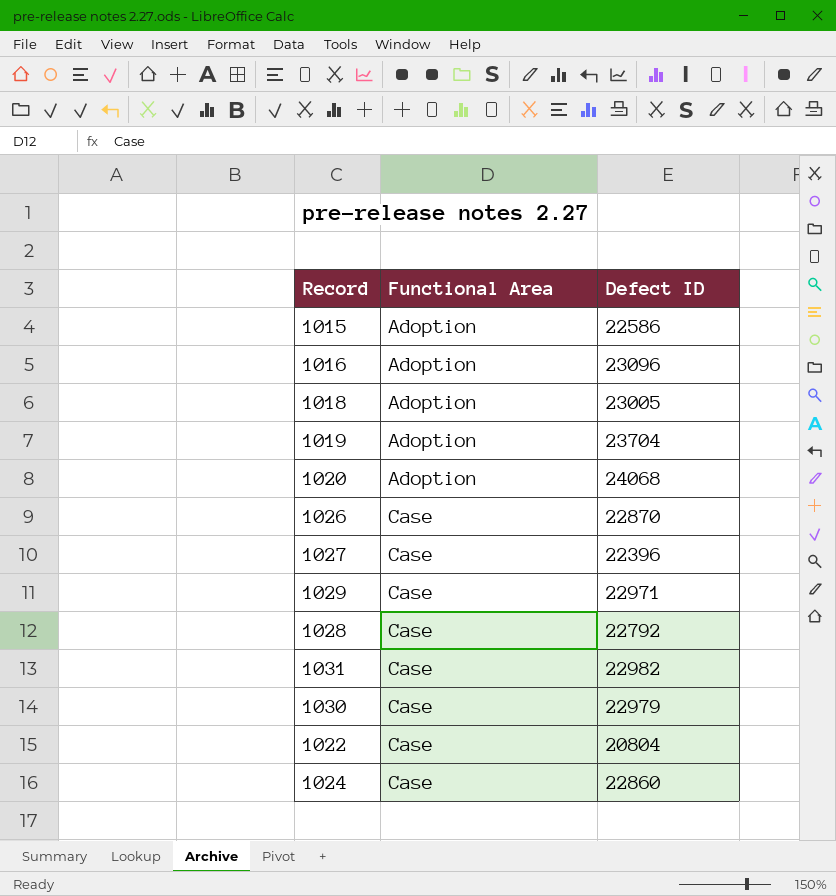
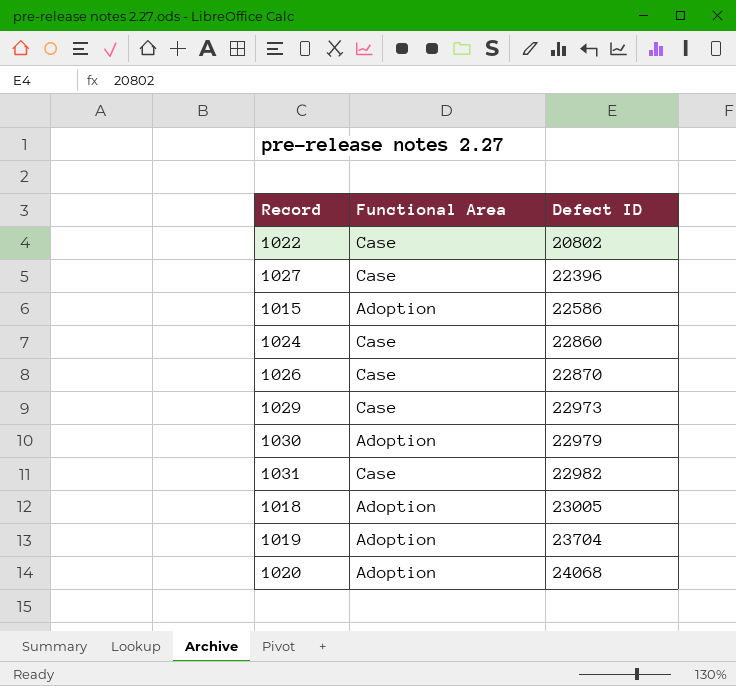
row order: Functional Area ascending -> Defect ID ascending
row 1016: Adoption | 23096 -> none
row 1028: Case | 22792 -> none
1022 | Defect ID: 20804 -> 20802
1029 | Defect ID: 22971 -> 22973
1030 | Functional Area: Case -> Adoption

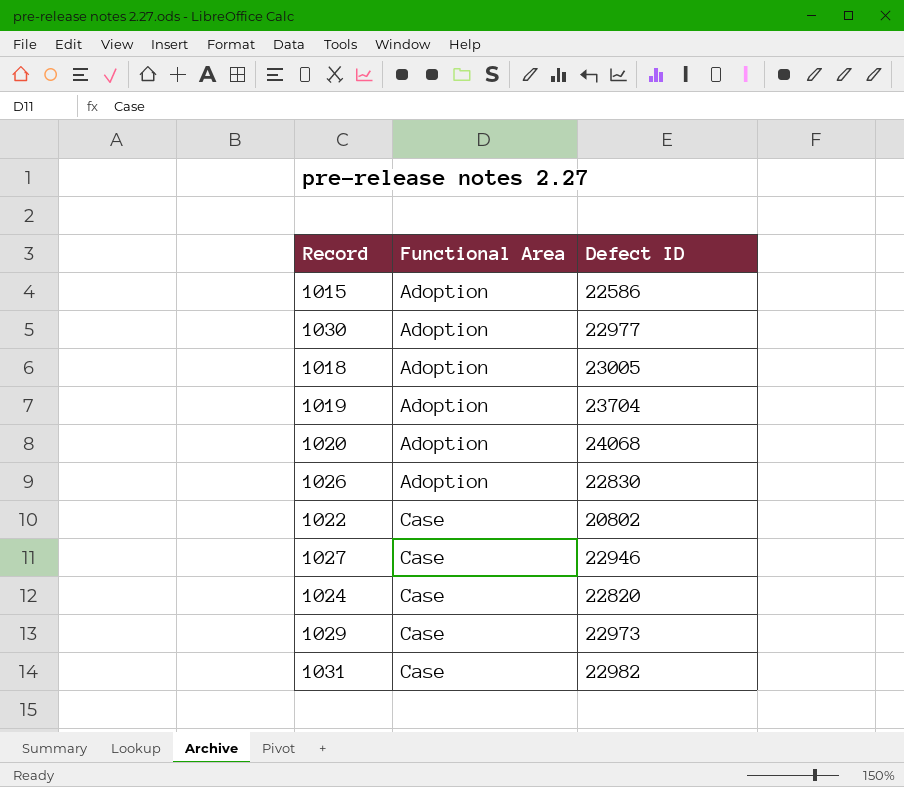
row order: Defect ID ascending -> Functional Area ascending
1030 | Defect ID: 22979 -> 22977
1026 | Functional Area: Case -> Adoption
1026 | Defect ID: 22870 -> 22830
1027 | Defect ID: 22396 -> 22946
1024 | Defect ID: 22860 -> 22820

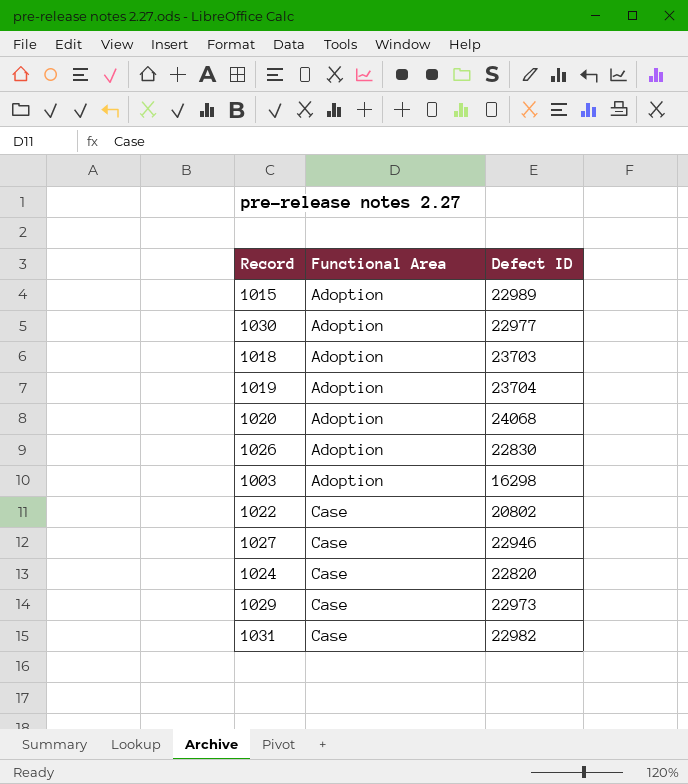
1015 | Defect ID: 22586 -> 22989
1018 | Defect ID: 23005 -> 23703
row 1003: none -> Adoption | 16298

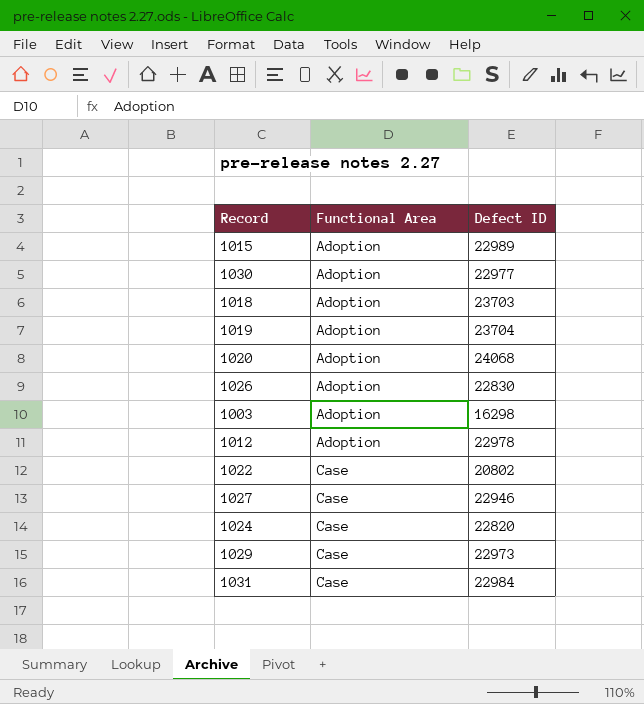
row 1012: none -> Adoption | 22978
1031 | Defect ID: 22982 -> 22984

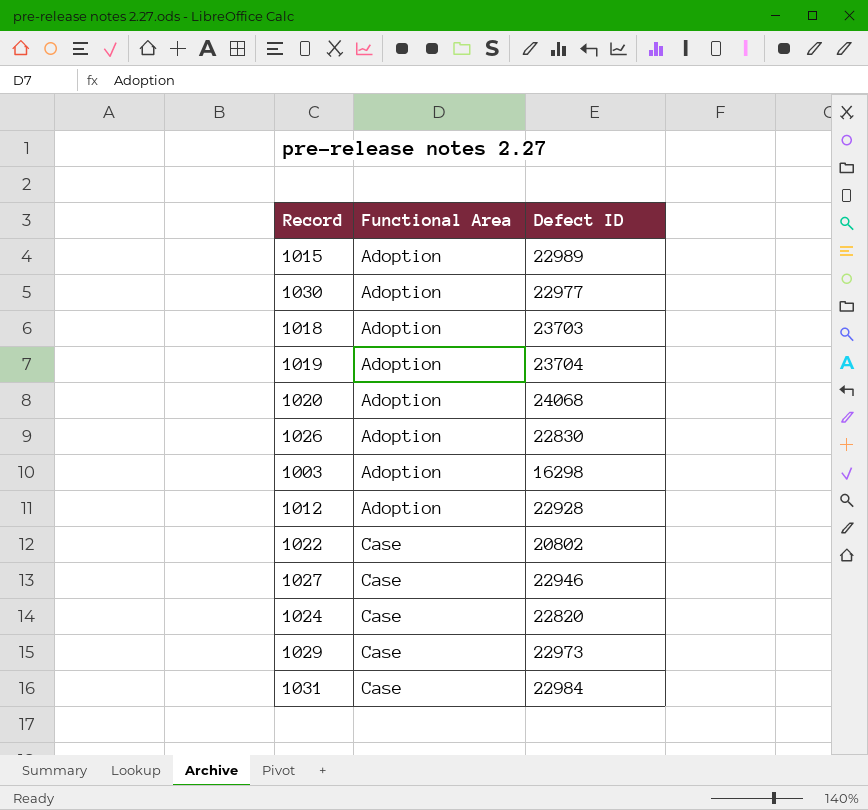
1012 | Defect ID: 22978 -> 22928

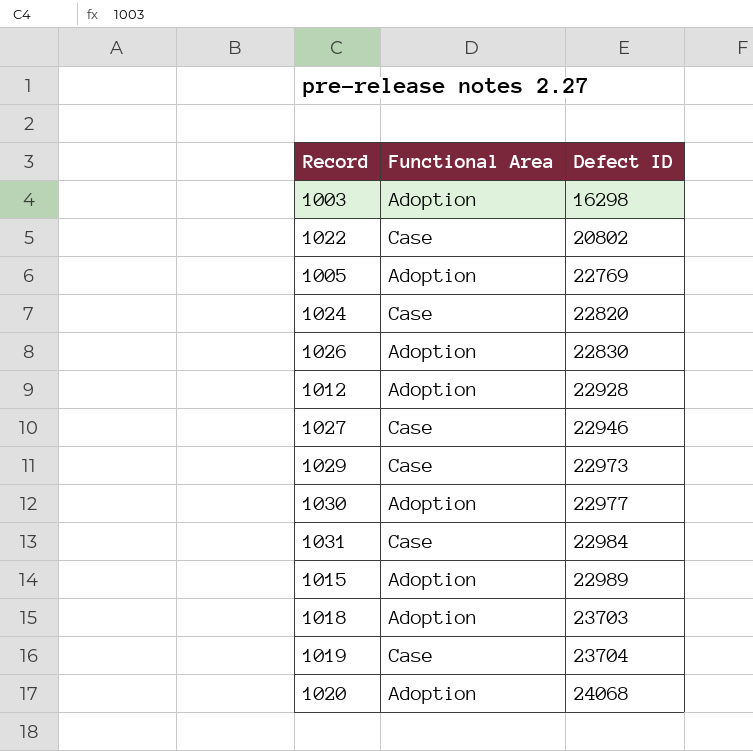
row order: Functional Area ascending -> Defect ID ascending
row 1005: none -> Adoption | 22769
1019 | Functional Area: Adoption -> Case

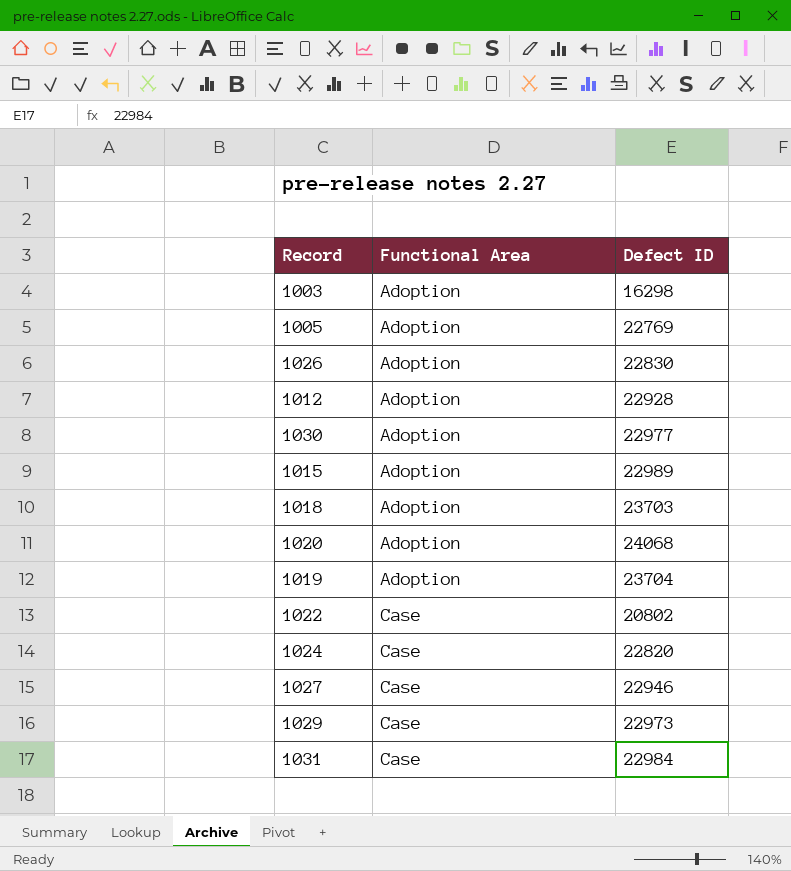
row order: Defect ID ascending -> Functional Area ascending
1019 | Functional Area: Case -> Adoption

